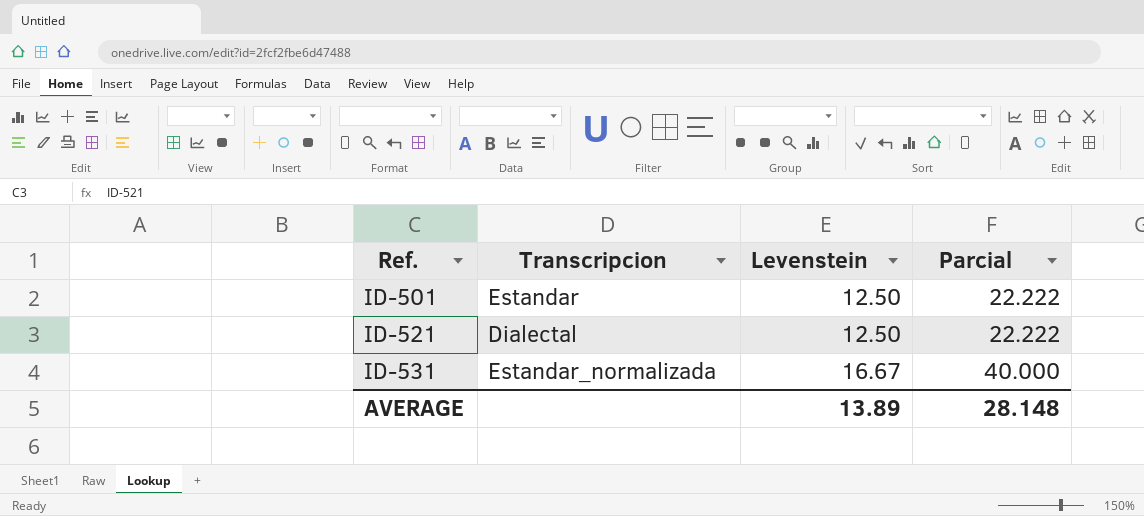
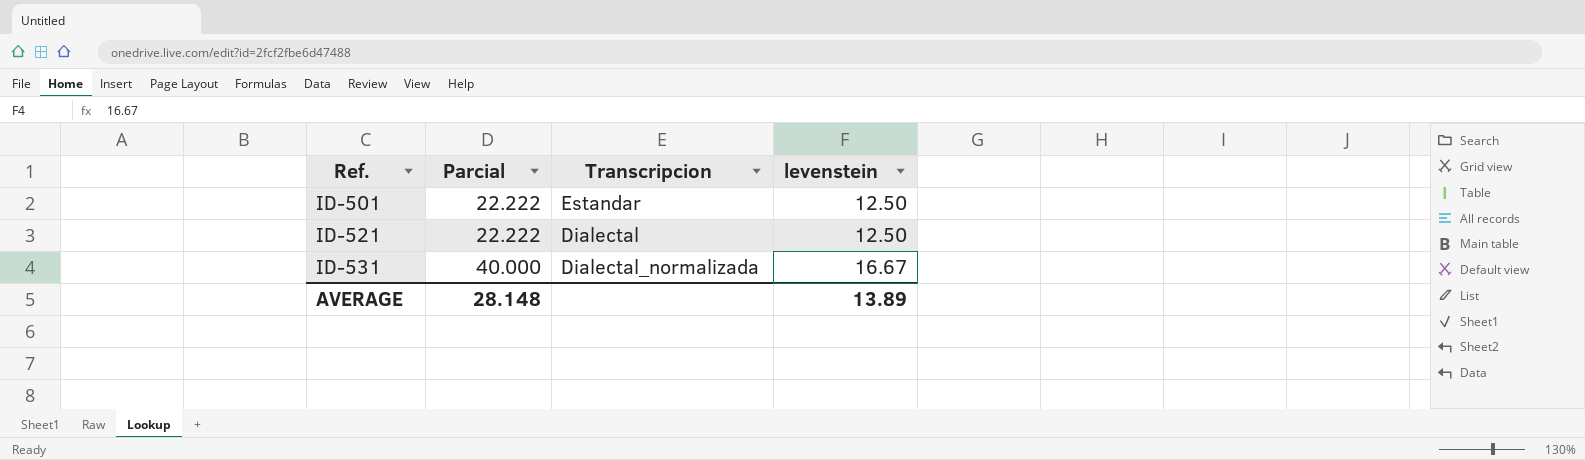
column Parcial | position: 4 -> 2
column name: Levenstein -> levenstein
ID-531 | Transcripcion: Estandar_normalizada -> Dialectal_normalizada

